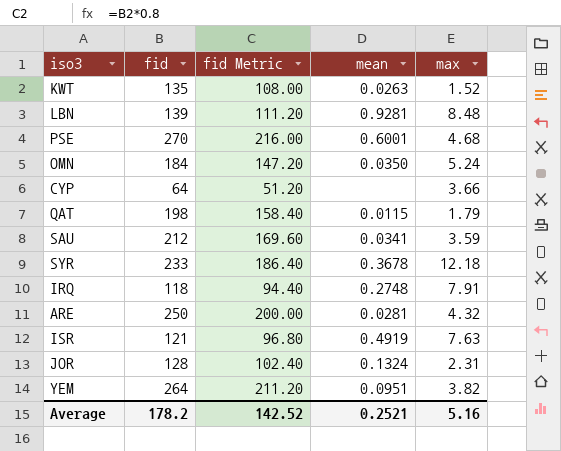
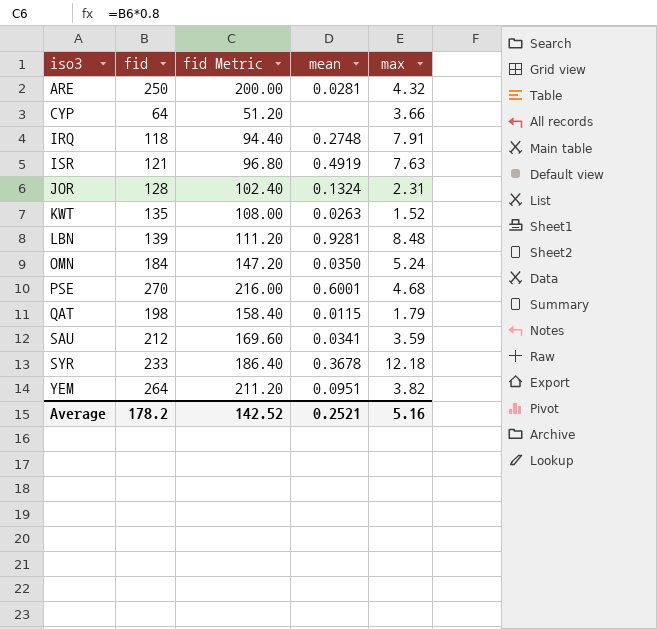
row order: none -> iso3 ascending

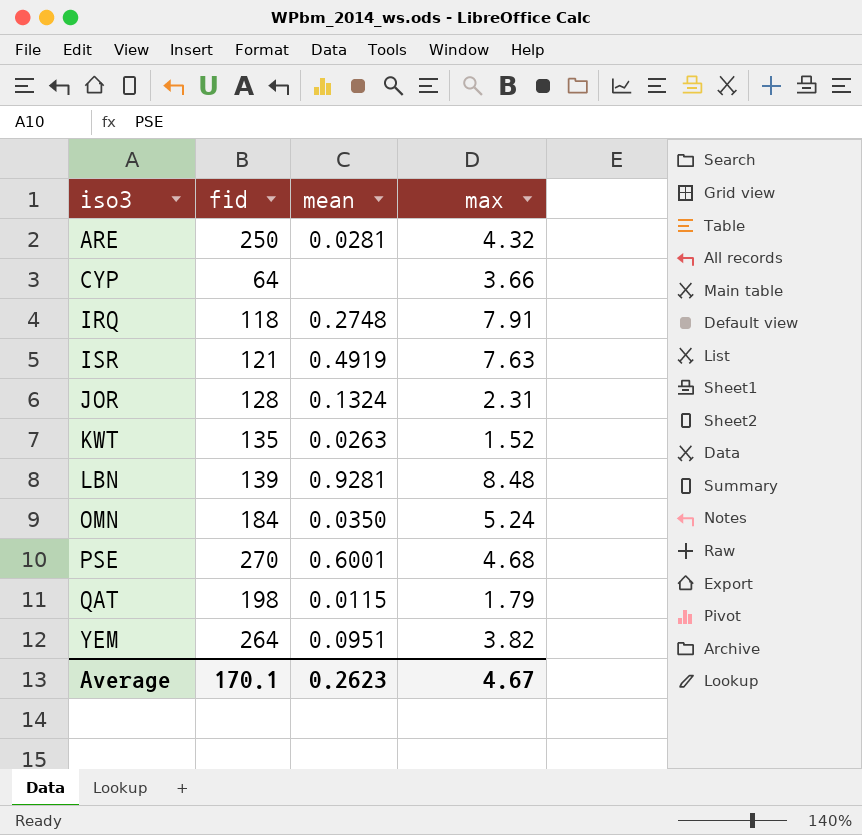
column fid Metric | formula: [fid] * 0.8 -> none
row SAU: 212 | 169.60 | 0.0341 | 3.59 -> none
row SYR: 233 | 186.40 | 0.3678 | 12.18 -> none
Average | fid: 178.2 -> 170.1
Average | mean: 0.2521 -> 0.2623
Average | max: 5.16 -> 4.67

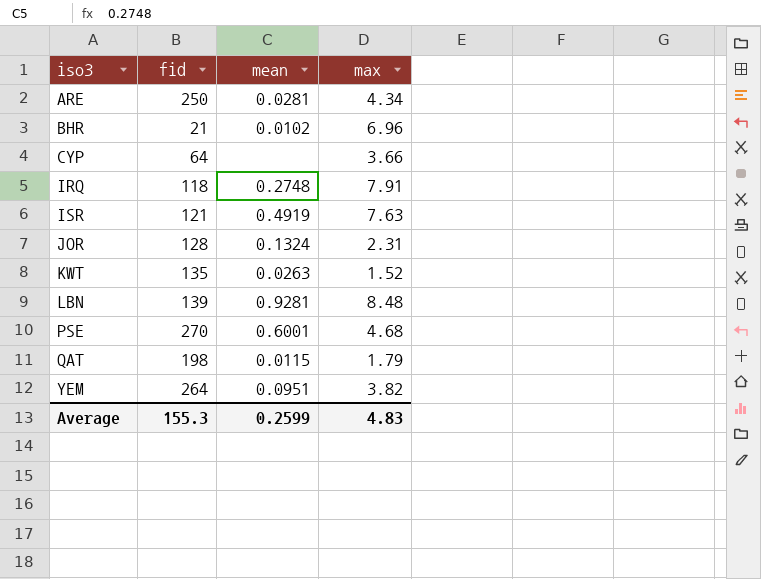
row OMN: 184 | 0.0350 | 5.24 -> none
ARE | max: 4.32 -> 4.34
row BHR: none -> 21 | 0.0102 | 6.96
Average | fid: 170.1 -> 155.3
Average | mean: 0.2623 -> 0.2599
Average | max: 4.67 -> 4.83

